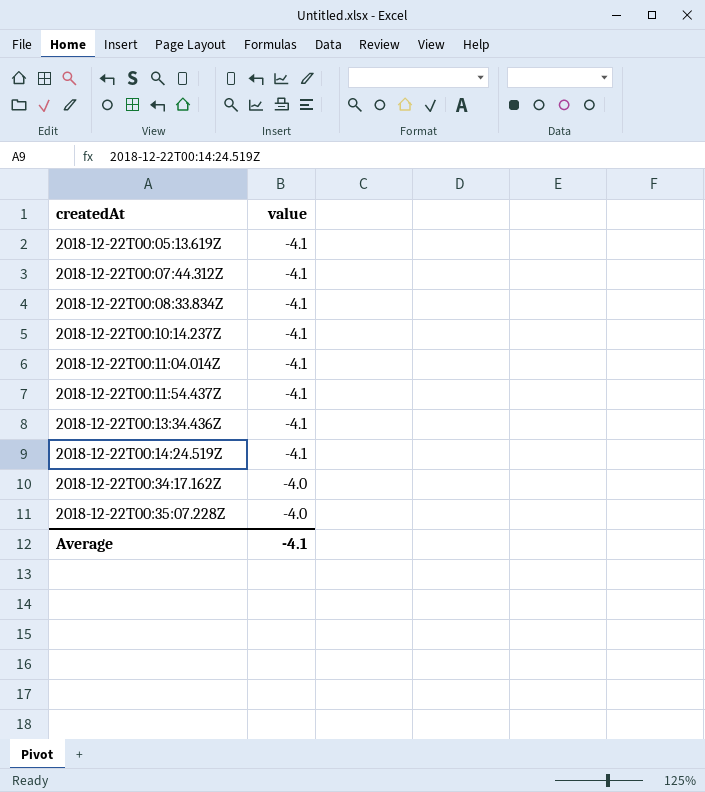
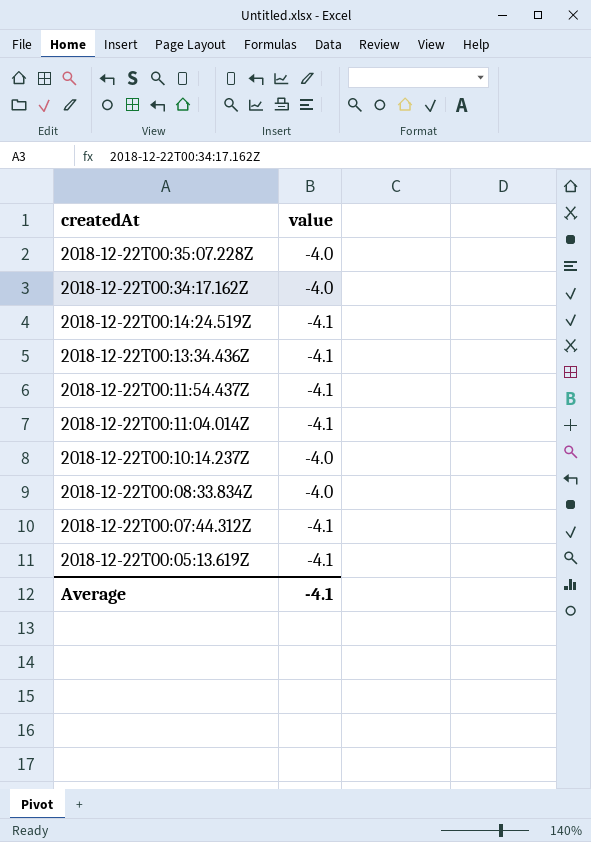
row order: createdAt ascending -> createdAt descending
2018-12-22T00:10:14.237Z | value: -4.1 -> -4.0
2018-12-22T00:08:33.834Z | value: -4.1 -> -4.0

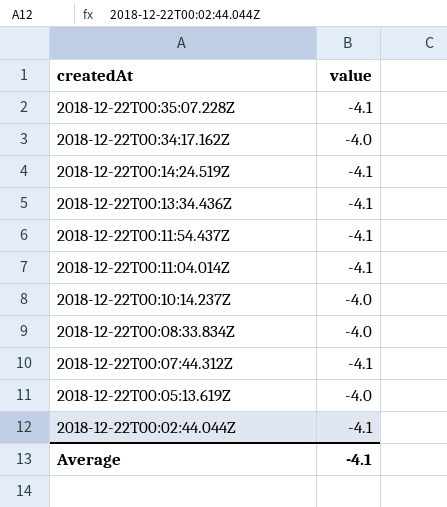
2018-12-22T00:35:07.228Z | value: -4.0 -> -4.1
2018-12-22T00:05:13.619Z | value: -4.1 -> -4.0
row 2018-12-22T00:02:44.044Z: none -> -4.1

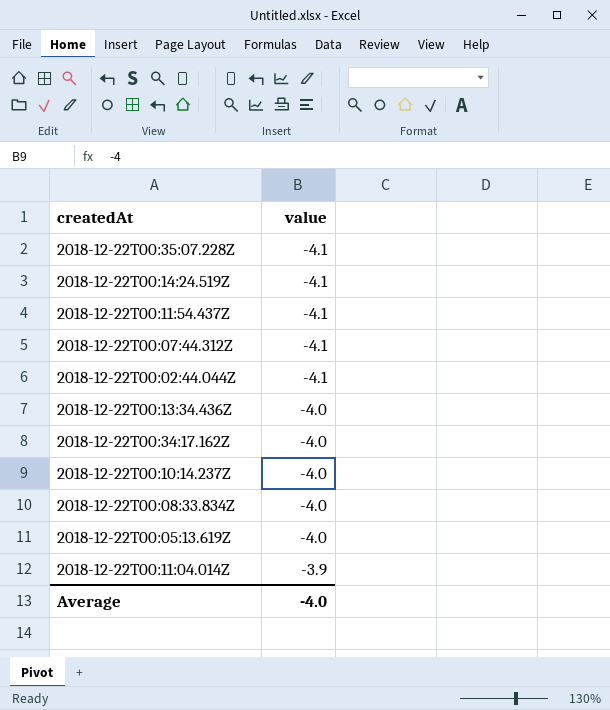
row order: createdAt descending -> value ascending
2018-12-22T00:13:34.436Z | value: -4.1 -> -4.0
2018-12-22T00:11:04.014Z | value: -4.1 -> -3.9
Average | value: -4.1 -> -4.0

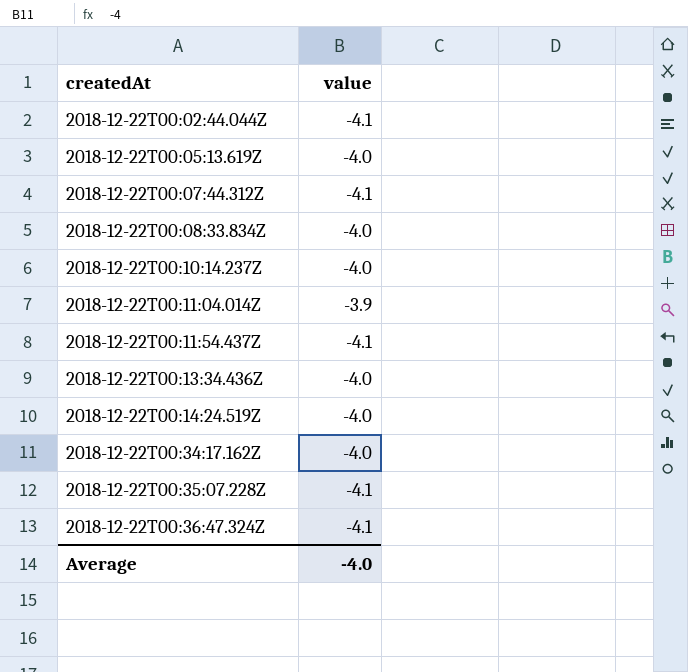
row order: value ascending -> createdAt ascending
2018-12-22T00:14:24.519Z | value: -4.1 -> -4.0
row 2018-12-22T00:36:47.324Z: none -> -4.1

